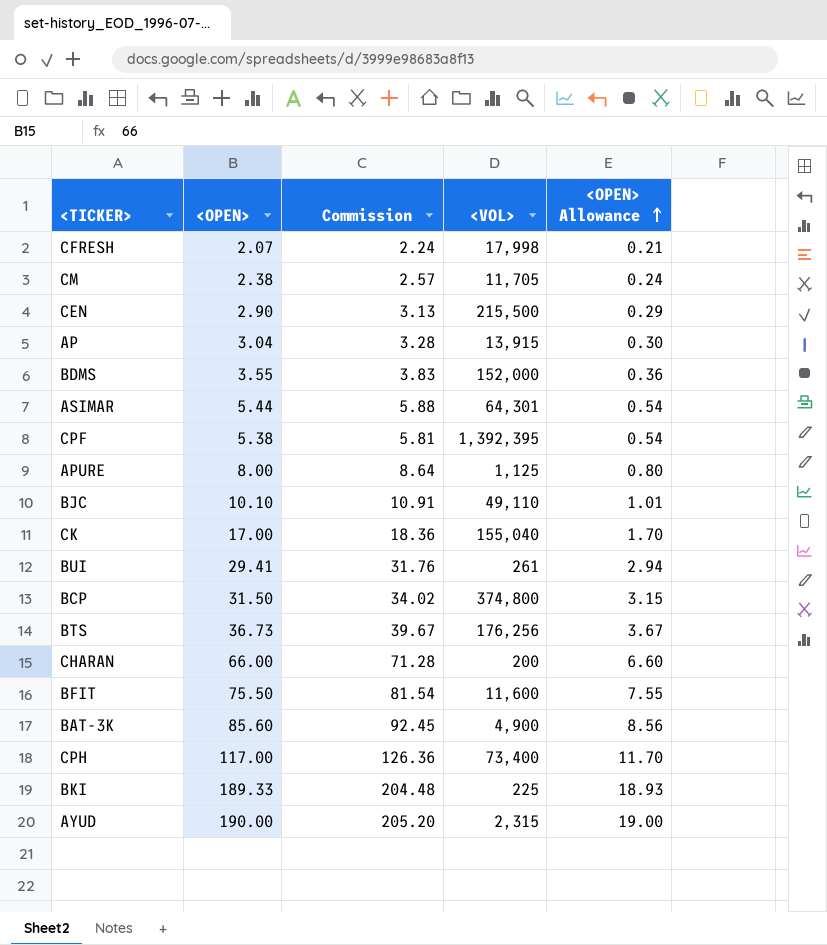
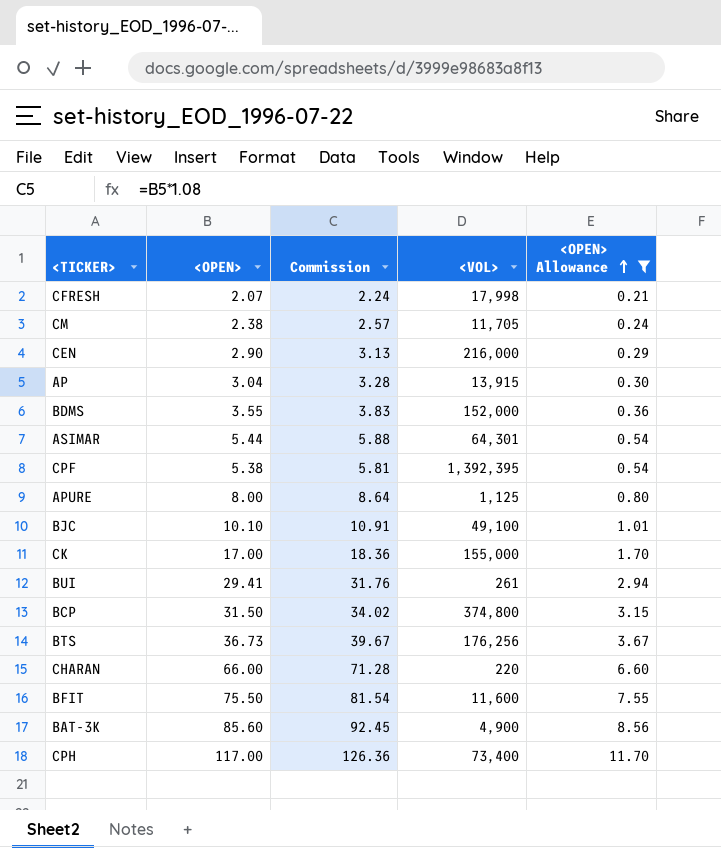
filter: none -> <OPEN> Allowance <= 11.70
CEN | <VOL>: 215,500 -> 216,000
BJC | <VOL>: 49,110 -> 49,100
CK | <VOL>: 155,040 -> 155,000
CHARAN | <VOL>: 200 -> 220

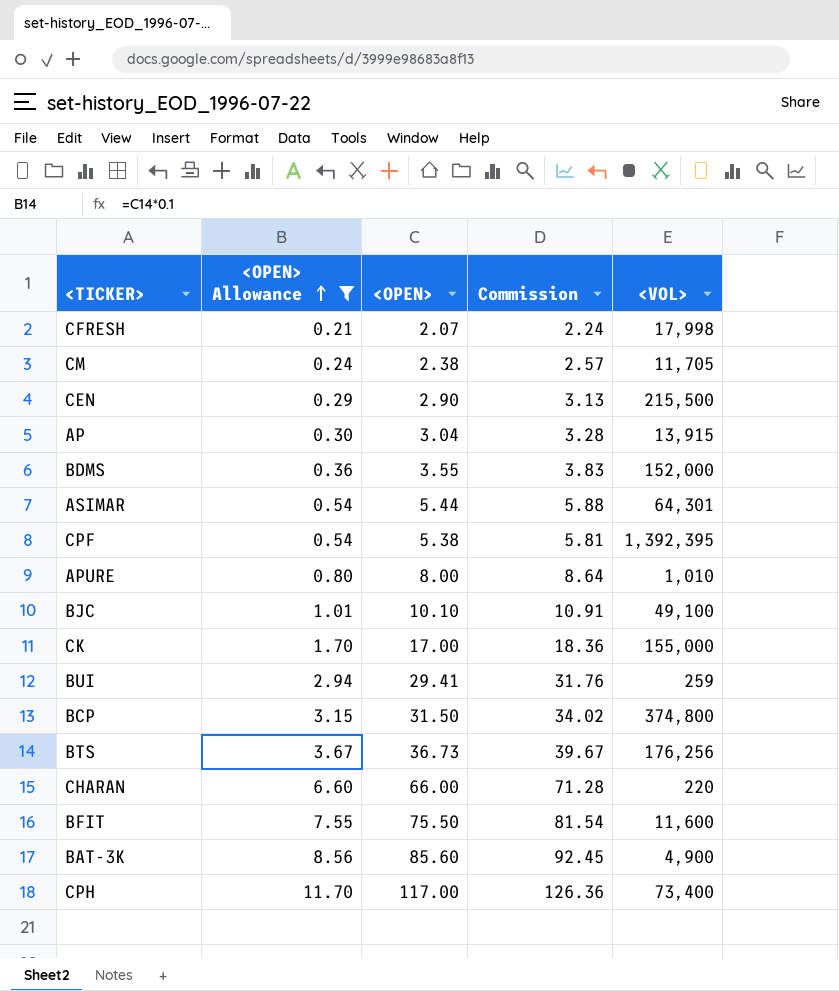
column <OPEN> Allowance | position: 5 -> 2
CEN | <VOL>: 216,000 -> 215,500
APURE | <VOL>: 1,125 -> 1,010
BUI | <VOL>: 261 -> 259

